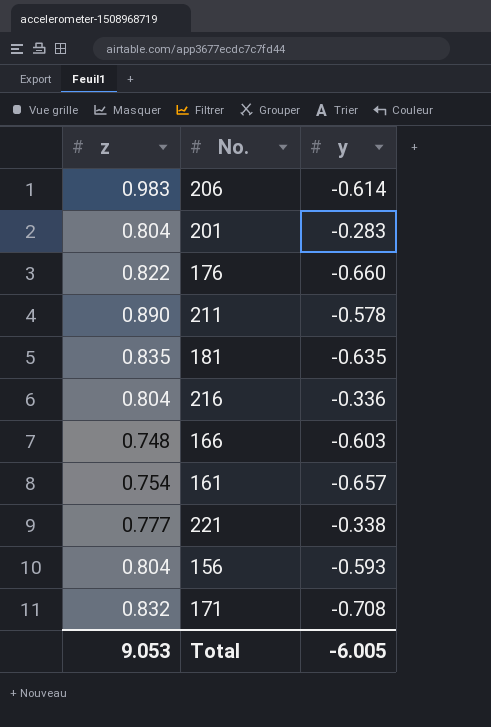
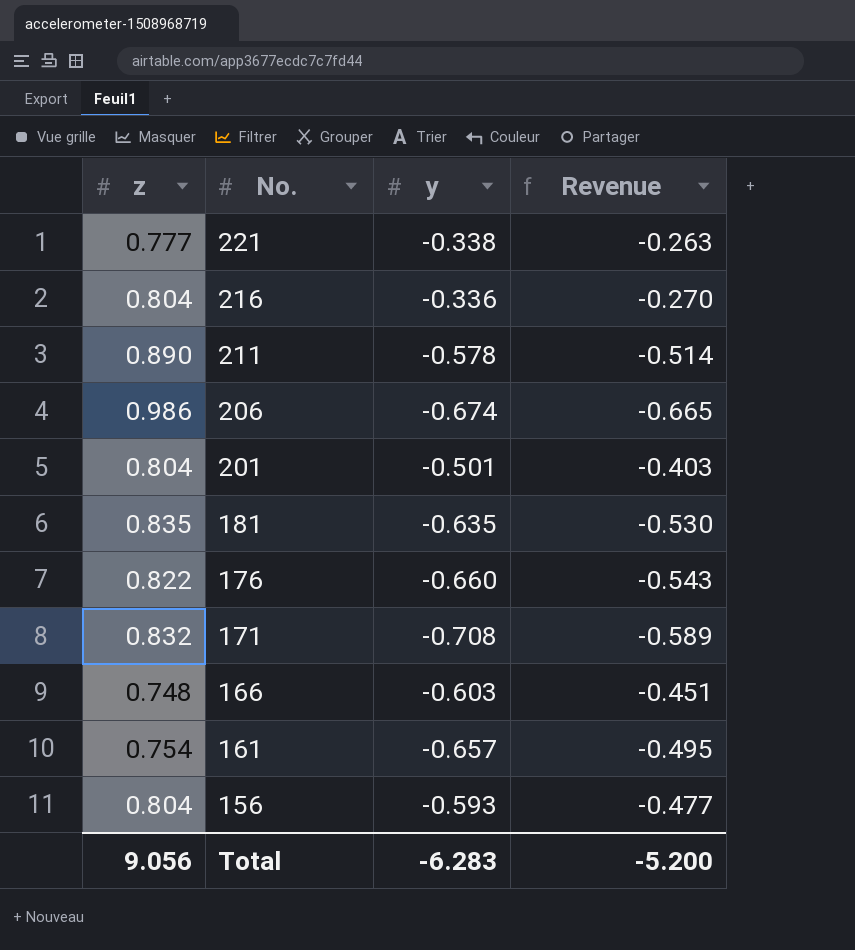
row order: none -> No. descending
column Revenue | formula: none -> [z] * [y]
206 | z: 0.983 -> 0.986
206 | y: -0.614 -> -0.674
201 | y: -0.283 -> -0.501
Total | z: 9.053 -> 9.056
Total | y: -6.005 -> -6.283

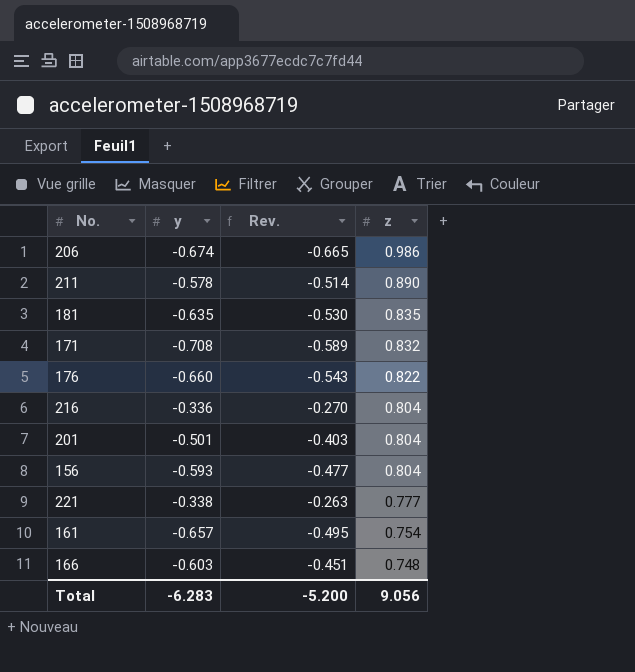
row order: No. descending -> z descending
column name: Revenue -> Rev.
column z | position: 1 -> 4

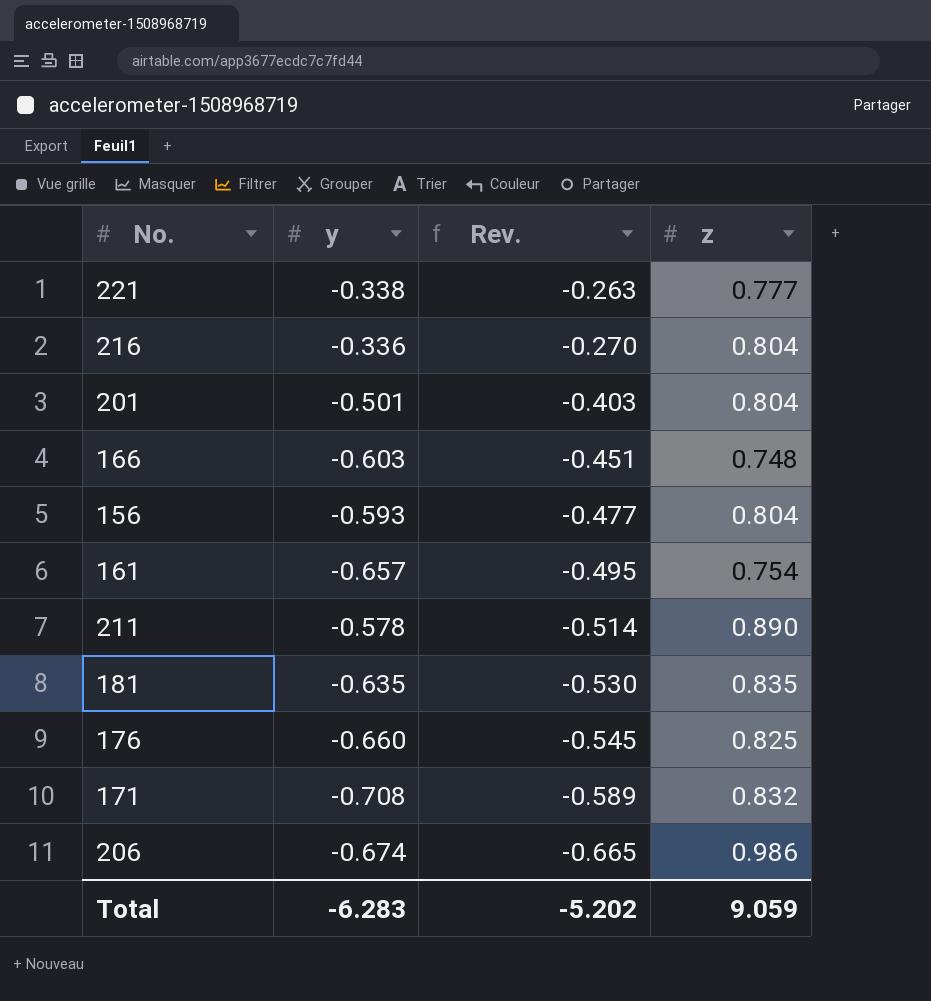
row order: z descending -> Rev. descending
176 | Rev.: -0.543 -> -0.545
176 | z: 0.822 -> 0.825
Total | Rev.: -5.200 -> -5.202
Total | z: 9.056 -> 9.059

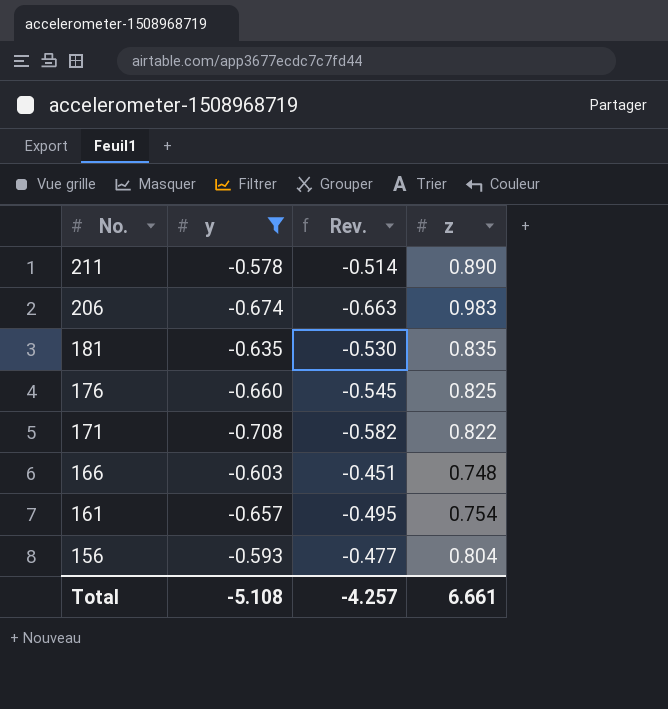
filter: none -> y <= -0.578
row order: Rev. descending -> No. descending
206 | Rev.: -0.665 -> -0.663
206 | z: 0.986 -> 0.983
171 | Rev.: -0.589 -> -0.582
171 | z: 0.832 -> 0.822
Total | y: -6.283 -> -5.108
Total | Rev.: -5.202 -> -4.257
Total | z: 9.059 -> 6.661

